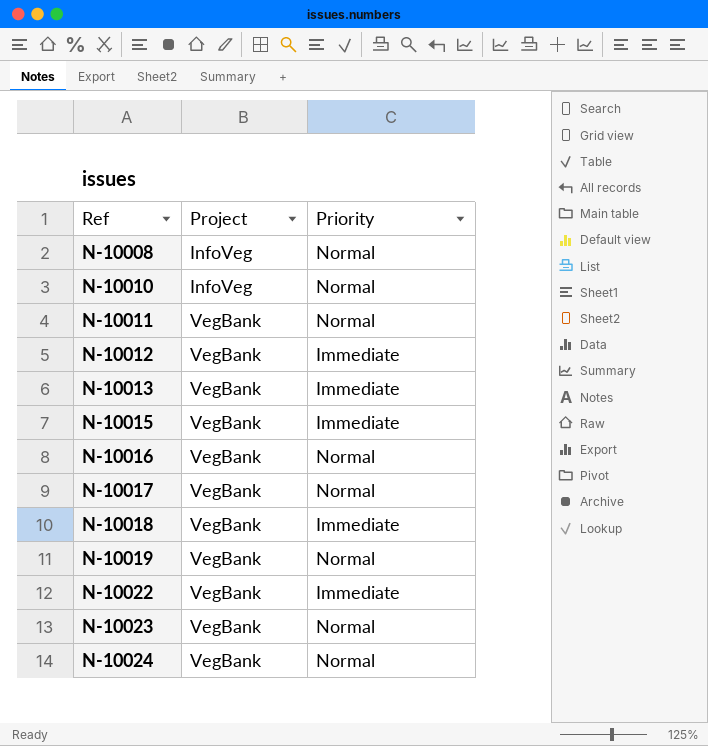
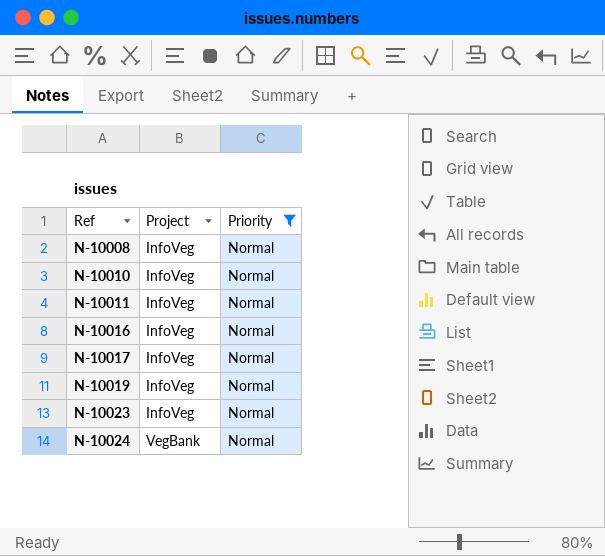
filter: none -> Priority = Normal
N-10011 | Project: VegBank -> InfoVeg
N-10016 | Project: VegBank -> InfoVeg
N-10017 | Project: VegBank -> InfoVeg
N-10019 | Project: VegBank -> InfoVeg
N-10023 | Project: VegBank -> InfoVeg

